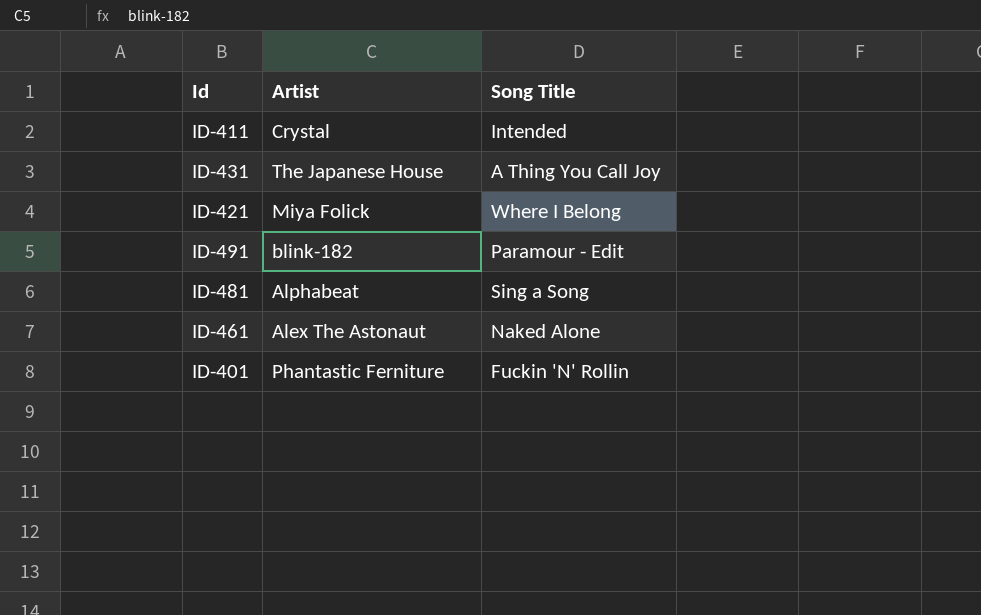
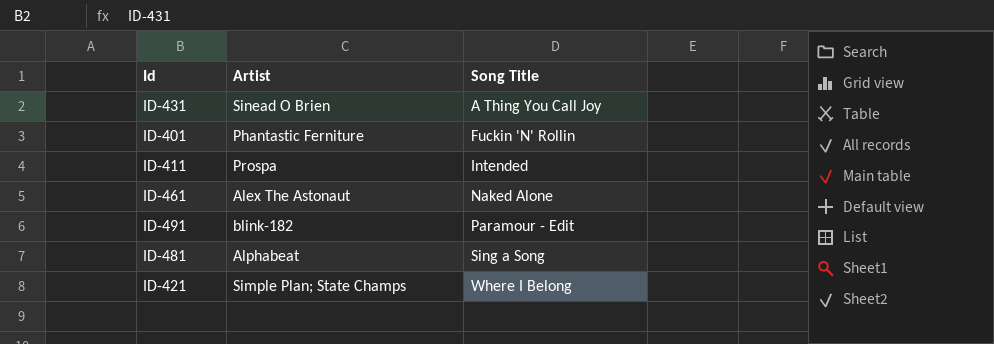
row order: none -> Song Title ascending
ID-431 | Artist: The Japanese House -> Sinead O Brien
ID-411 | Artist: Crystal -> Prospa
ID-421 | Artist: Miya Folick -> Simple Plan; State Champs

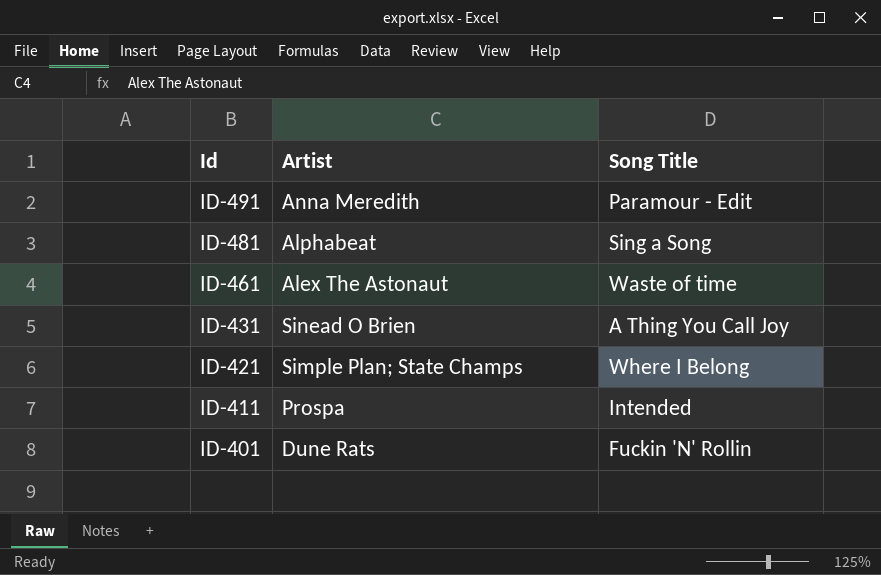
row order: Song Title ascending -> Id descending
ID-491 | Artist: blink-182 -> Anna Meredith
ID-461 | Song Title: Naked Alone -> Waste of time
ID-401 | Artist: Phantastic Ferniture -> Dune Rats

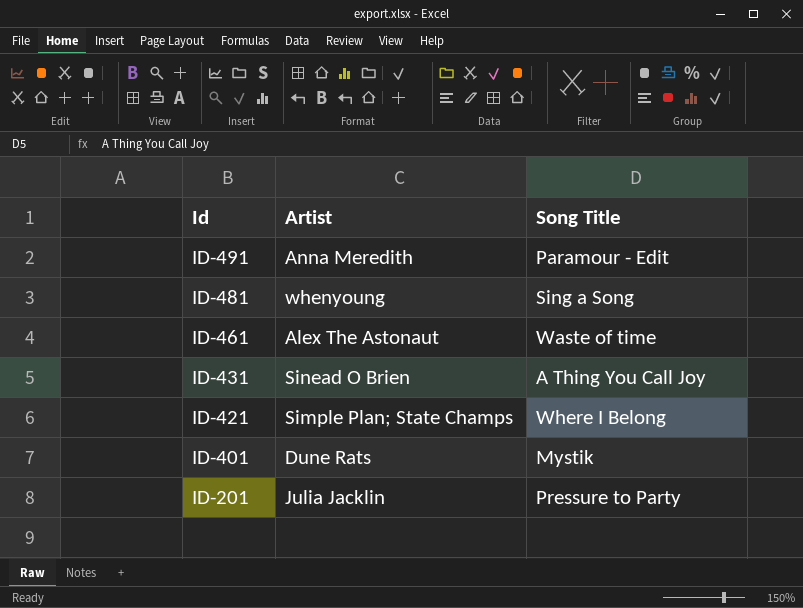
row ID-411: Prospa | Intended -> none
ID-481 | Artist: Alphabeat -> whenyoung
ID-401 | Song Title: Fuckin 'N' Rollin -> Mystik
row ID-201: none -> Julia Jacklin | Pressure to Party

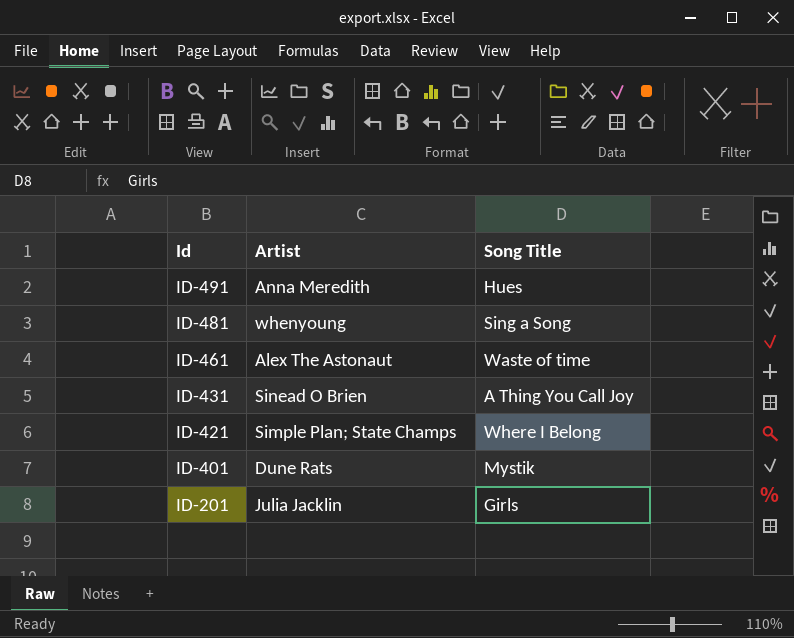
ID-491 | Song Title: Paramour - Edit -> Hues
ID-201 | Song Title: Pressure to Party -> Girls

